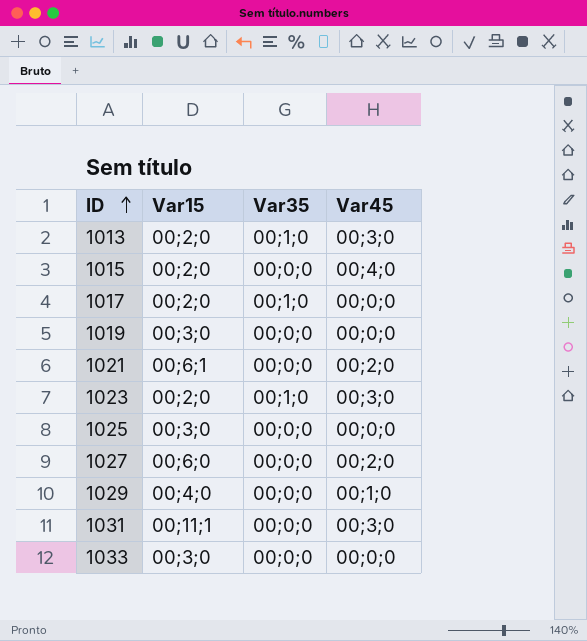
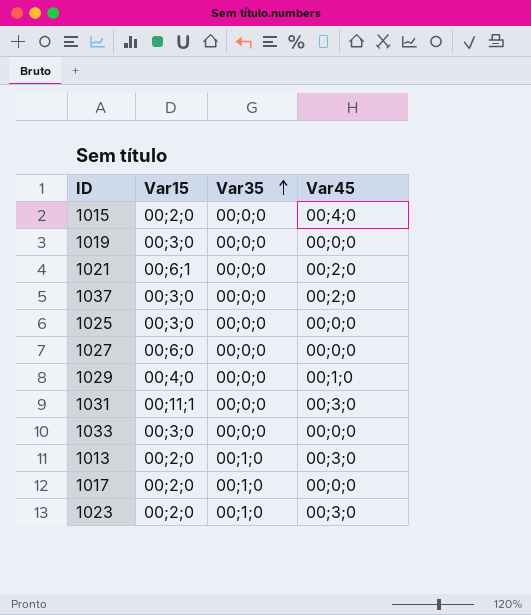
row order: ID ascending -> Var35 ascending
row 1037: none -> 00;3;0 | 00;0;0 | 00;2;0
1027 | Var45: 00;2;0 -> 00;0;0

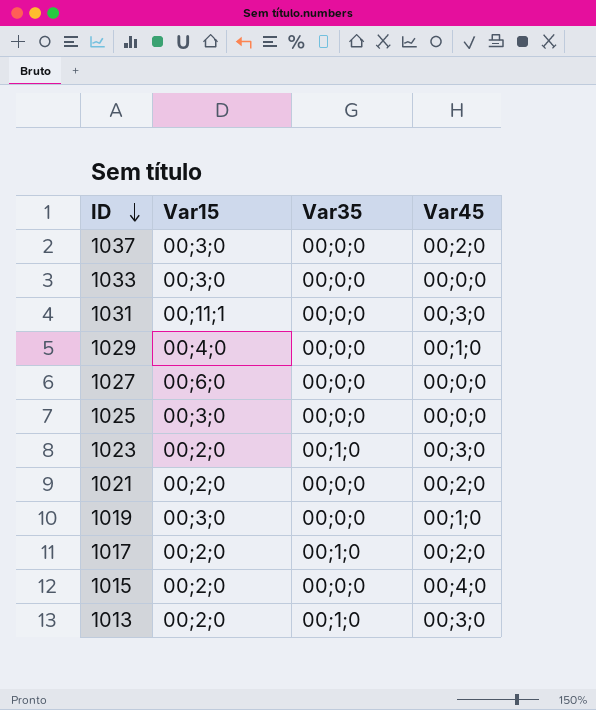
row order: Var35 ascending -> ID descending
1021 | Var15: 00;6;1 -> 00;2;0
1019 | Var45: 00;0;0 -> 00;1;0
1017 | Var45: 00;0;0 -> 00;2;0

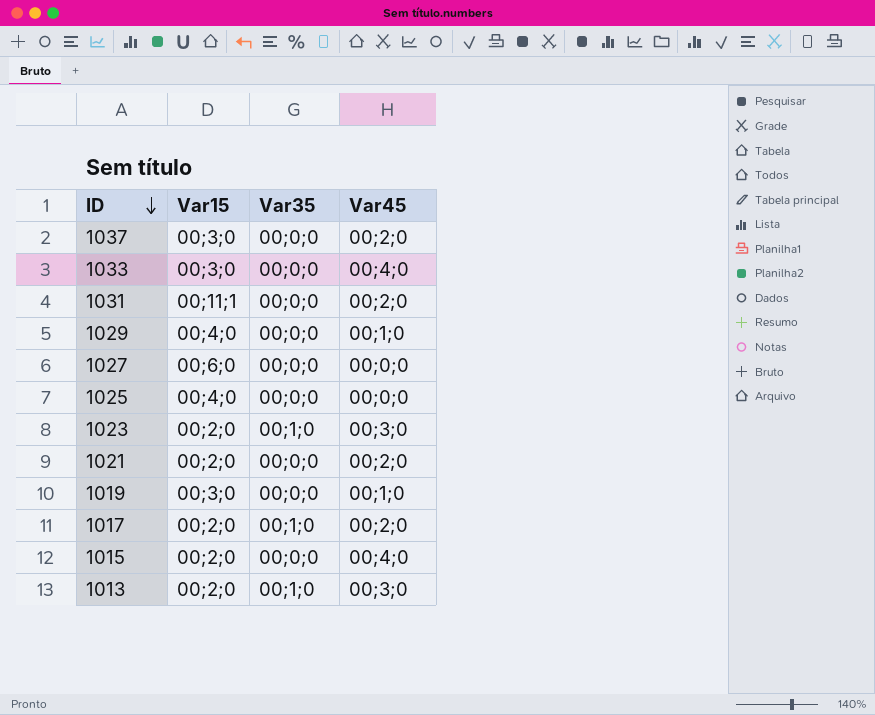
1033 | Var45: 00;0;0 -> 00;4;0
1031 | Var45: 00;3;0 -> 00;2;0
1025 | Var15: 00;3;0 -> 00;4;0

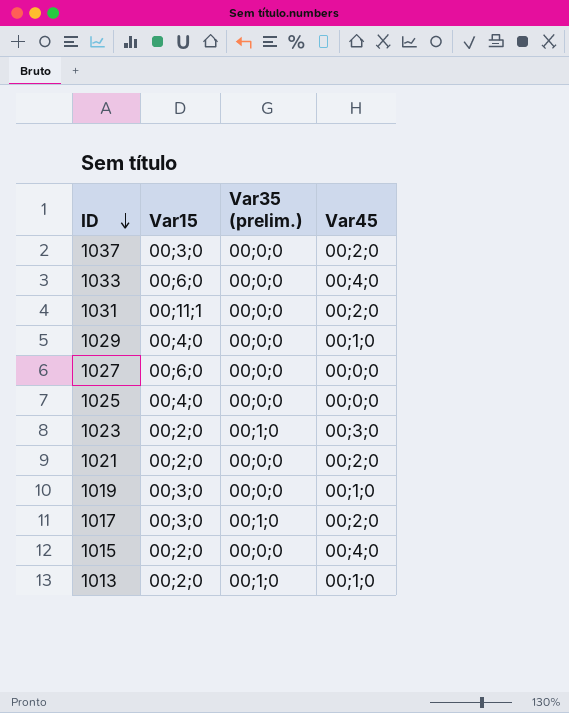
column name: Var35 -> Var35 (prelim.)
1033 | Var15: 00;3;0 -> 00;6;0
1017 | Var15: 00;2;0 -> 00;3;0
1013 | Var45: 00;3;0 -> 00;1;0

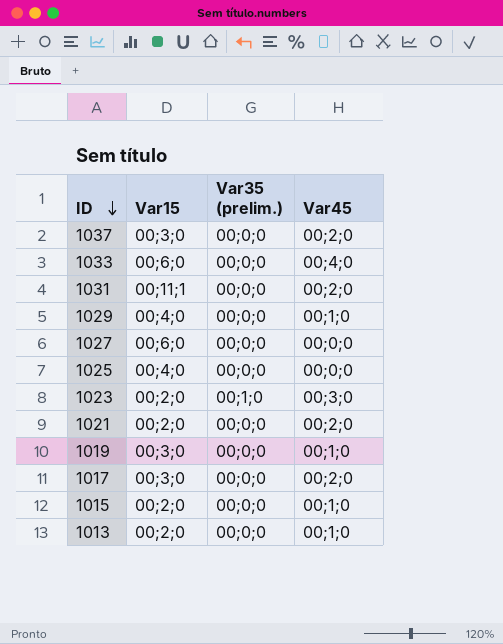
1017 | Var35 (prelim.): 00;1;0 -> 00;0;0
1015 | Var45: 00;4;0 -> 00;1;0
1013 | Var35 (prelim.): 00;1;0 -> 00;0;0

